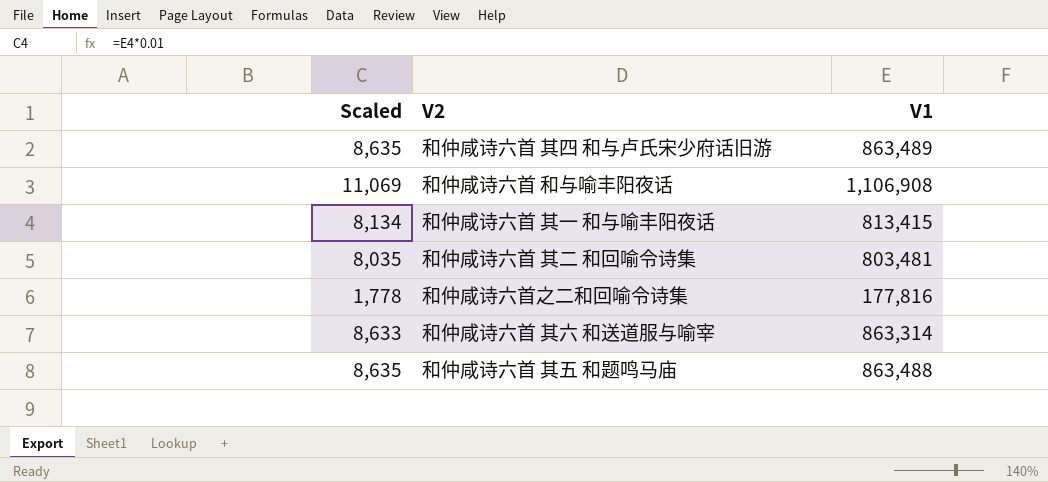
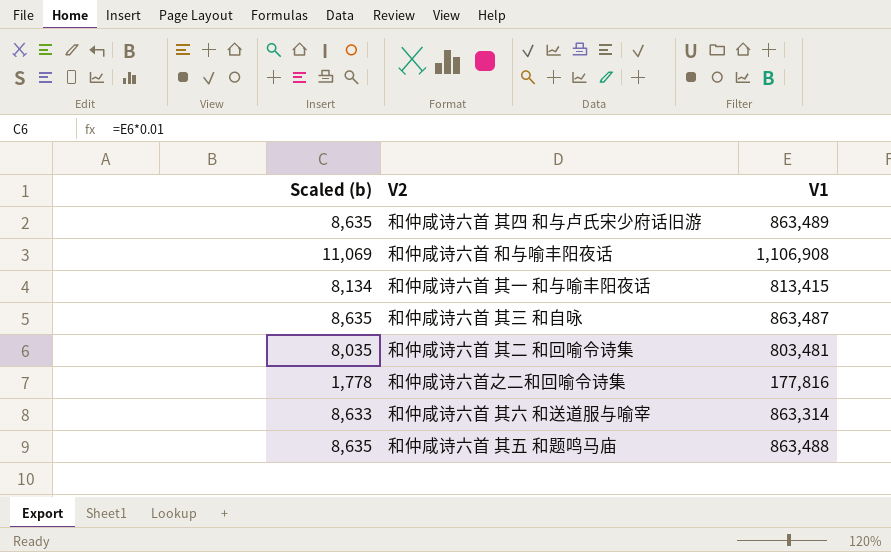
column name: Scaled -> Scaled (b)
row 和仲咸诗六首 其三 和自咏: none -> 8,635 | 863,487

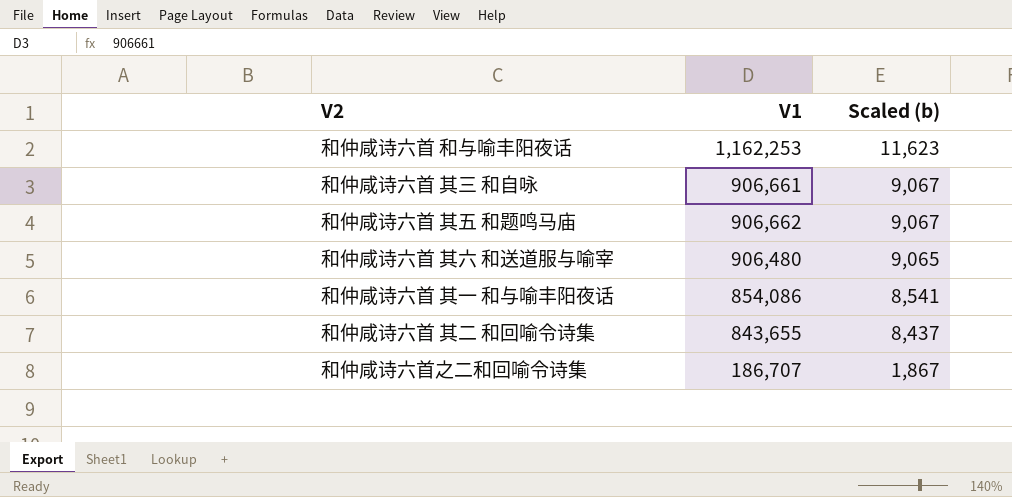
row order: none -> Scaled (b) descending
column Scaled (b) | position: 1 -> 3
row 和仲咸诗六首 其四 和与卢氏宋少府话旧游: 8,635 | 863,489 -> none
和仲咸诗六首 和与喻丰阳夜话 | V1: 1,106,908 -> 1,162,253
和仲咸诗六首 和与喻丰阳夜话 | Scaled (b): 11,069 -> 11,623
和仲咸诗六首 其三 和自咏 | V1: 863,487 -> 906,661
和仲咸诗六首 其三 和自咏 | Scaled (b): 8,635 -> 9,067
和仲咸诗六首 其五 和题鸣马庙 | V1: 863,488 -> 906,662
和仲咸诗六首 其五 和题鸣马庙 | Scaled (b): 8,635 -> 9,067
和仲咸诗六首 其六 和送道服与喻宰 | V1: 863,314 -> 906,480
和仲咸诗六首 其六 和送道服与喻宰 | Scaled (b): 8,633 -> 9,065
和仲咸诗六首 其一 和与喻丰阳夜话 | V1: 813,415 -> 854,086
和仲咸诗六首 其一 和与喻丰阳夜话 | Scaled (b): 8,134 -> 8,541
和仲咸诗六首 其二 和回喻令诗集 | V1: 803,481 -> 843,655
和仲咸诗六首 其二 和回喻令诗集 | Scaled (b): 8,035 -> 8,437
和仲咸诗六首之二和回喻令诗集 | V1: 177,816 -> 186,707
和仲咸诗六首之二和回喻令诗集 | Scaled (b): 1,778 -> 1,867

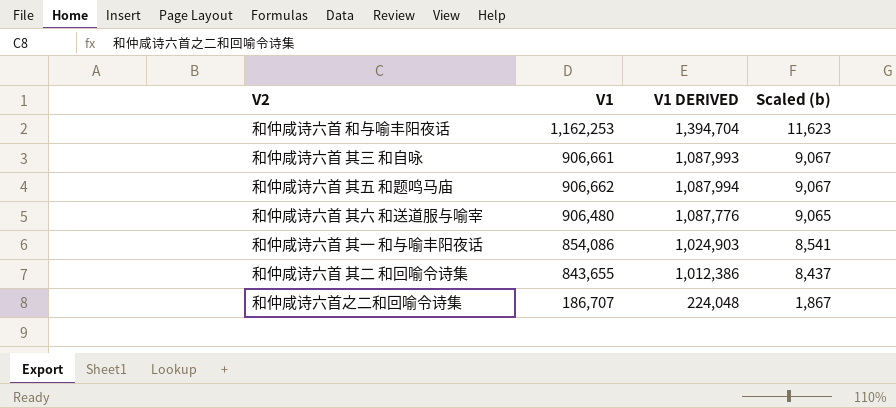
column V1 DERIVED | formula: none -> [V1] * 1.2

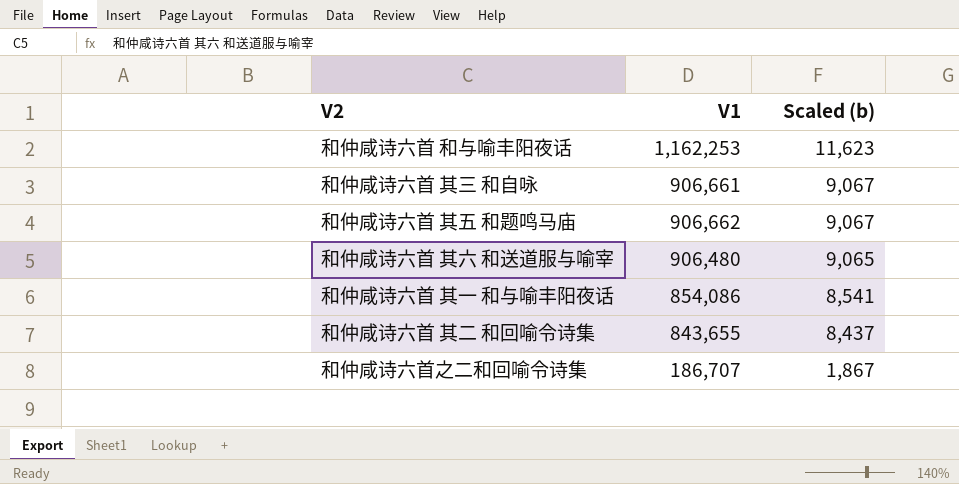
column V1 DERIVED | formula: [V1] * 1.2 -> none

